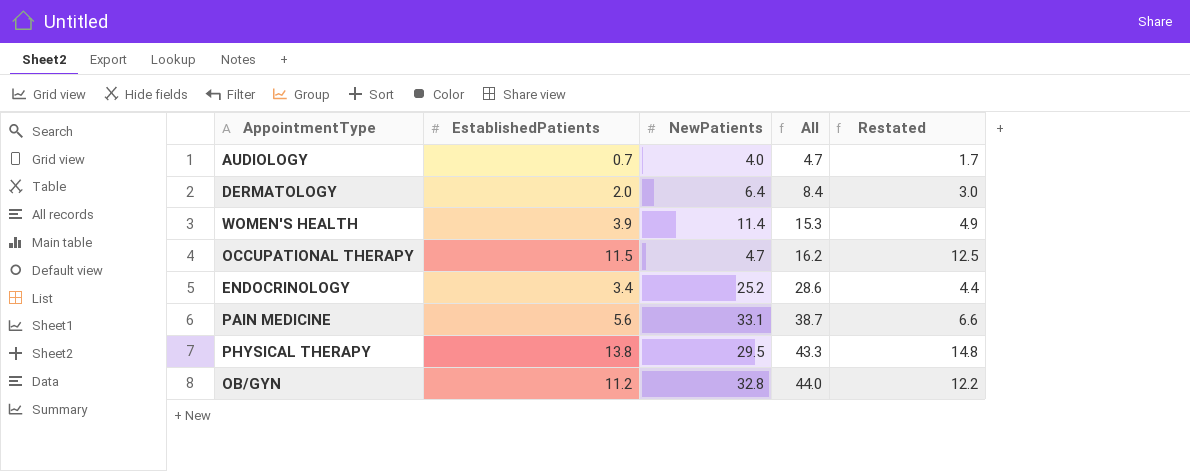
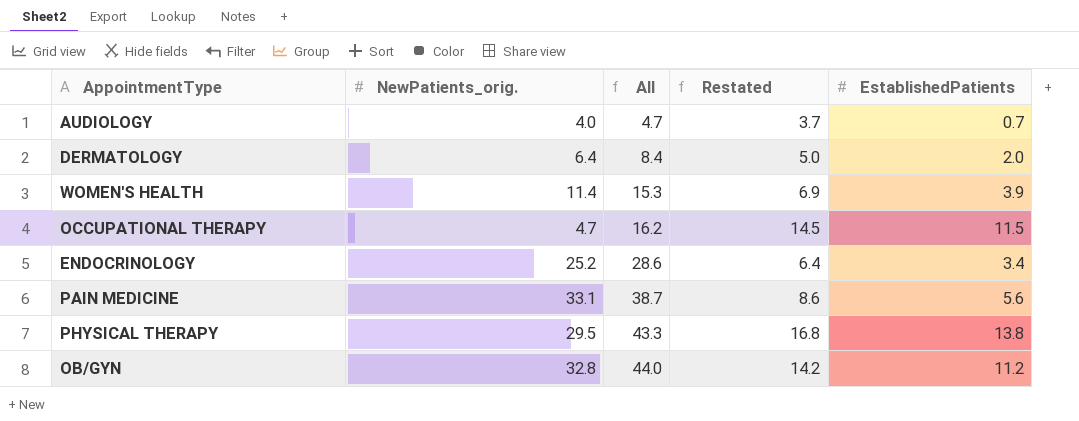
column name: NewPatients -> NewPatients_orig.
column Restated | formula: [EstablishedPatients] + 1 -> [EstablishedPatients] + 3
column EstablishedPatients | position: 2 -> 5

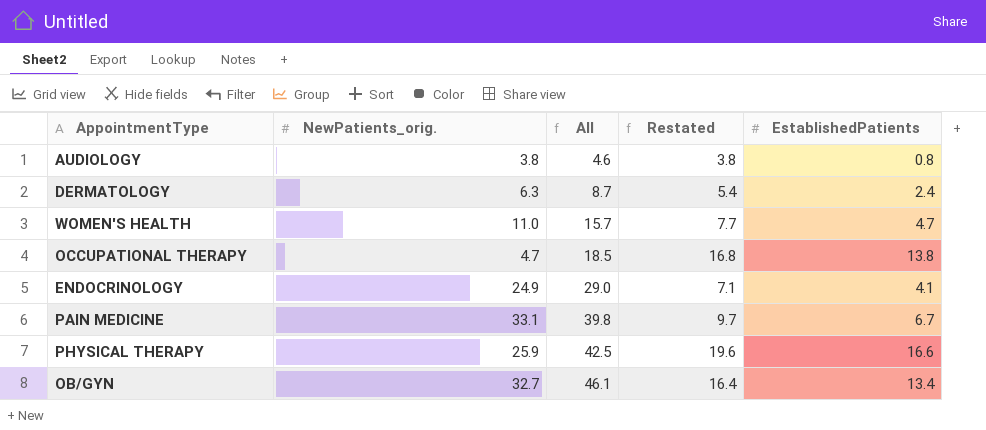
AUDIOLOGY | NewPatients_orig.: 4.0 -> 3.8
AUDIOLOGY | All: 4.7 -> 4.6
AUDIOLOGY | Restated: 3.7 -> 3.8
AUDIOLOGY | EstablishedPatients: 0.7 -> 0.8
DERMATOLOGY | NewPatients_orig.: 6.4 -> 6.3
DERMATOLOGY | All: 8.4 -> 8.7
DERMATOLOGY | Restated: 5.0 -> 5.4
DERMATOLOGY | EstablishedPatients: 2.0 -> 2.4
WOMEN'S HEALTH | NewPatients_orig.: 11.4 -> 11.0
WOMEN'S HEALTH | All: 15.3 -> 15.7
WOMEN'S HEALTH | Restated: 6.9 -> 7.7
WOMEN'S HEALTH | EstablishedPatients: 3.9 -> 4.7
OCCUPATIONAL THERAPY | All: 16.2 -> 18.5
OCCUPATIONAL THERAPY | Restated: 14.5 -> 16.8
OCCUPATIONAL THERAPY | EstablishedPatients: 11.5 -> 13.8
ENDOCRINOLOGY | NewPatients_orig.: 25.2 -> 24.9
ENDOCRINOLOGY | All: 28.6 -> 29.0
ENDOCRINOLOGY | Restated: 6.4 -> 7.1
ENDOCRINOLOGY | EstablishedPatients: 3.4 -> 4.1
PAIN MEDICINE | All: 38.7 -> 39.8
PAIN MEDICINE | Restated: 8.6 -> 9.7
PAIN MEDICINE | EstablishedPatients: 5.6 -> 6.7
PHYSICAL THERAPY | NewPatients_orig.: 29.5 -> 25.9
PHYSICAL THERAPY | All: 43.3 -> 42.5
PHYSICAL THERAPY | Restated: 16.8 -> 19.6
PHYSICAL THERAPY | EstablishedPatients: 13.8 -> 16.6
OB/GYN | NewPatients_orig.: 32.8 -> 32.7
OB/GYN | All: 44.0 -> 46.1
OB/GYN | Restated: 14.2 -> 16.4
OB/GYN | EstablishedPatients: 11.2 -> 13.4

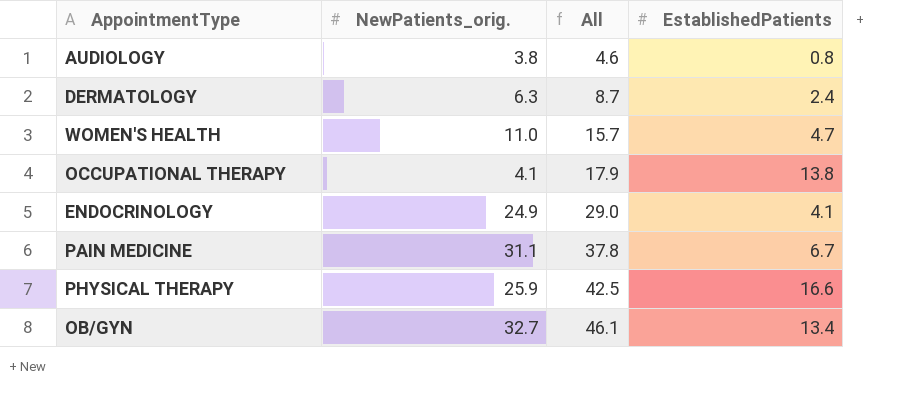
column Restated | formula: [EstablishedPatients] + 3 -> none
OCCUPATIONAL THERAPY | NewPatients_orig.: 4.7 -> 4.1
OCCUPATIONAL THERAPY | All: 18.5 -> 17.9
PAIN MEDICINE | NewPatients_orig.: 33.1 -> 31.1
PAIN MEDICINE | All: 39.8 -> 37.8

